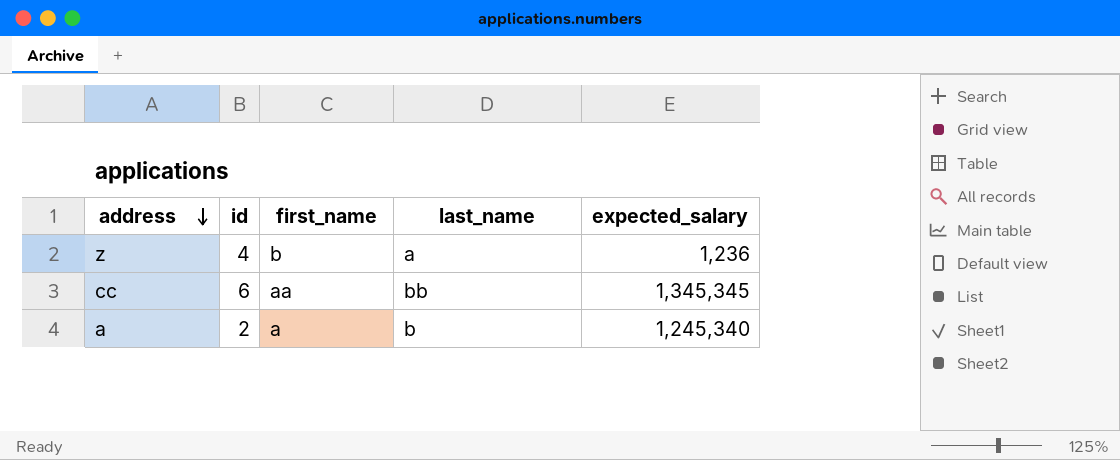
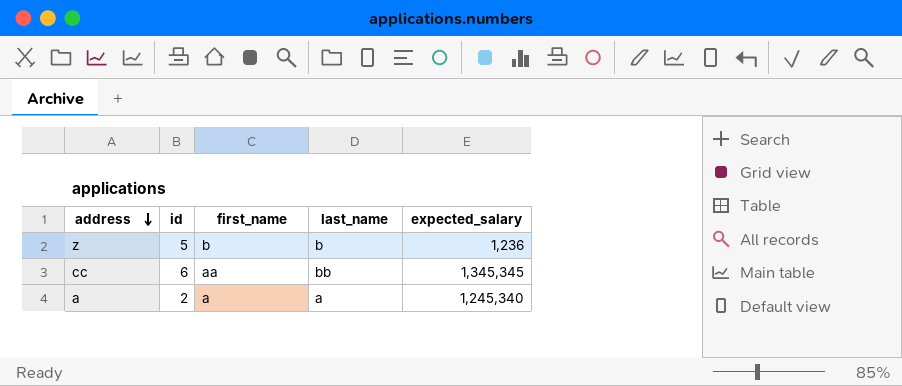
z | id: 4 -> 5
z | last_name: a -> b
a | last_name: b -> a

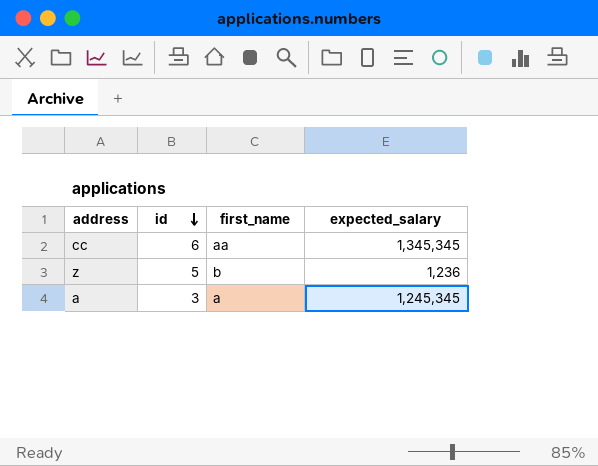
row order: address descending -> id descending
column last_name | position: 4 -> none
a | id: 2 -> 3
a | expected_salary: 1,245,340 -> 1,245,345

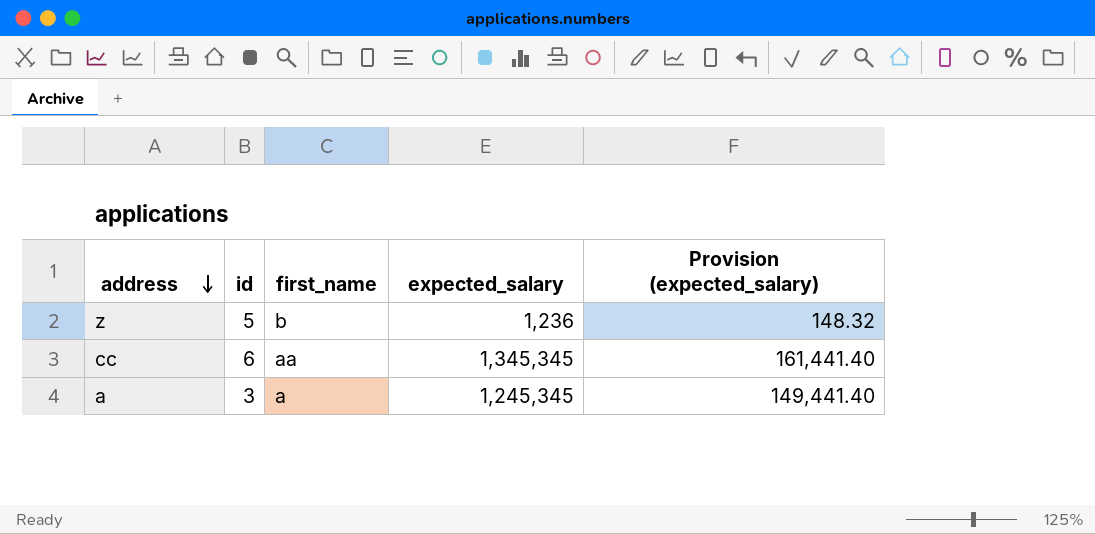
row order: id descending -> address descending
column Provision (expected_salary) | formula: none -> [expected_salary] * 0.12

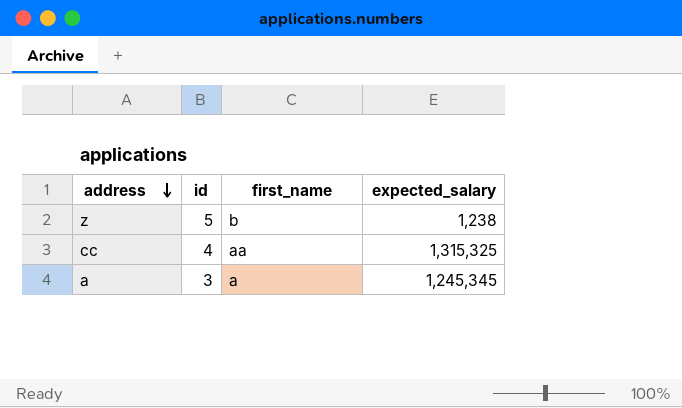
column Provision (expected_salary) | formula: [expected_salary] * 0.12 -> none
z | expected_salary: 1,236 -> 1,238
cc | id: 6 -> 4
cc | expected_salary: 1,345,345 -> 1,315,325

